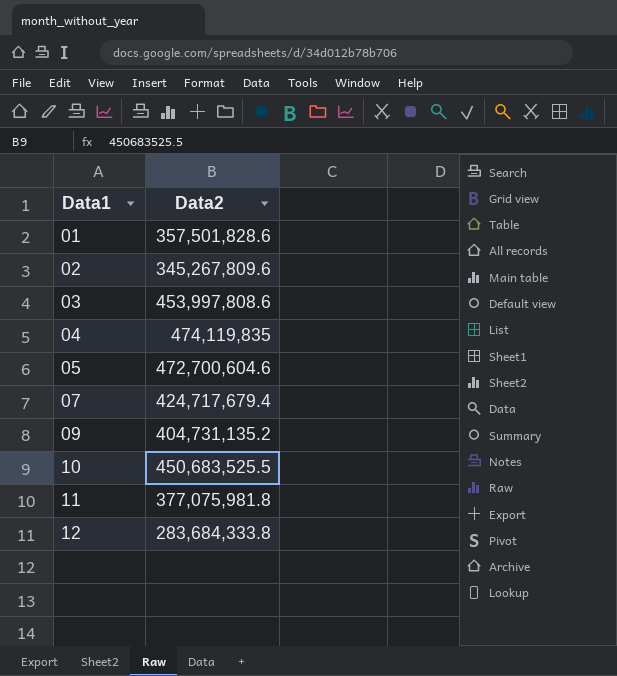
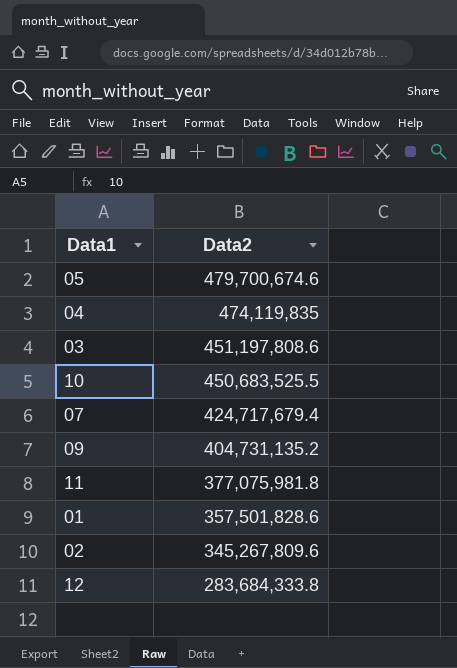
row order: Data1 ascending -> Data2 descending
05 | Data2: 472,700,604.6 -> 479,700,674.6
03 | Data2: 453,997,808.6 -> 451,197,808.6

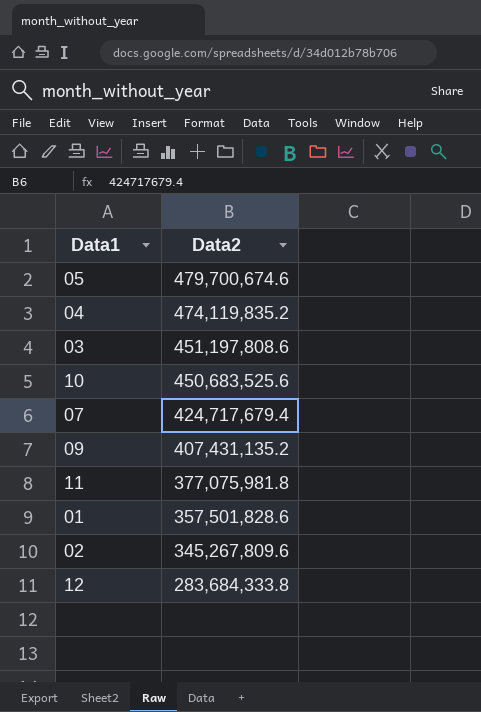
04 | Data2: 474,119,835 -> 474,119,835.2
10 | Data2: 450,683,525.5 -> 450,683,525.6
09 | Data2: 404,731,135.2 -> 407,431,135.2

